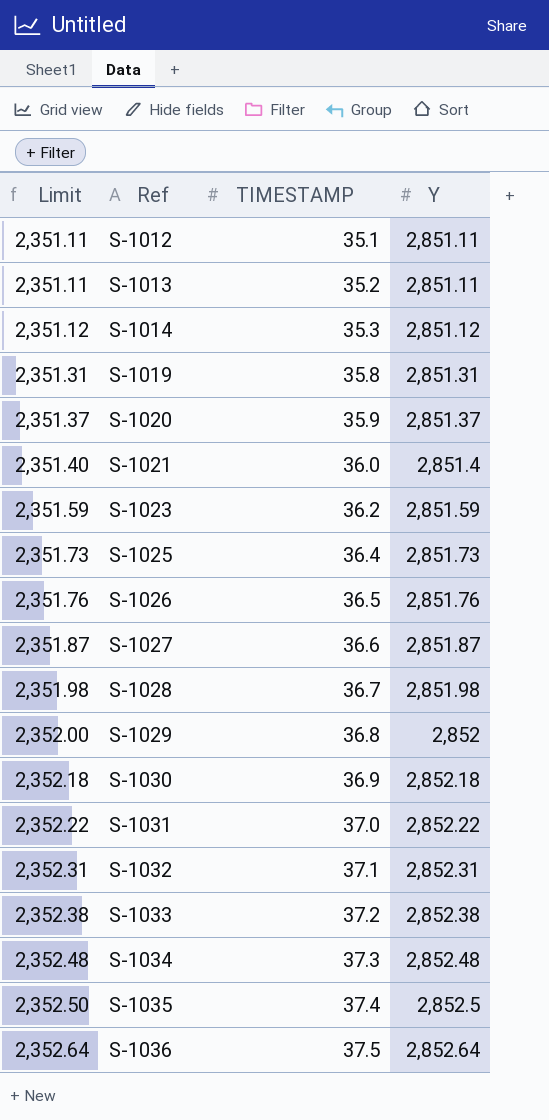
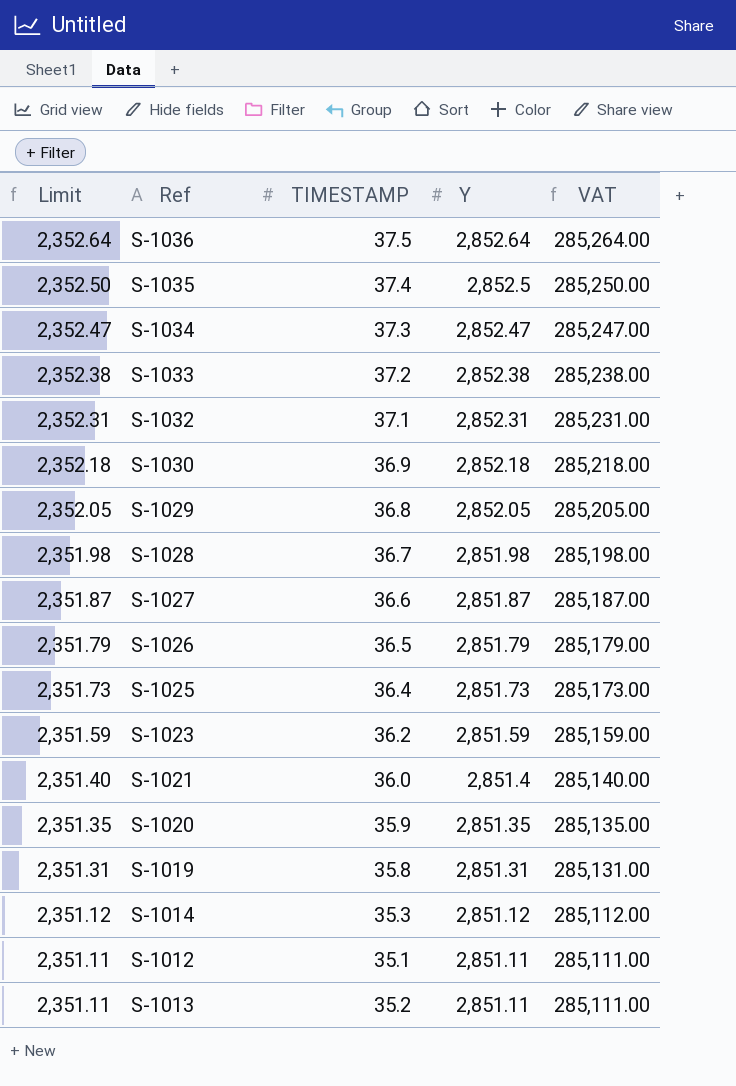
row order: Limit ascending -> Limit descending
column VAT | formula: none -> [Y] * 100
row S-1031: 2,352.22 | 37.0 | 2,852.22 -> none
S-1034 | Limit: 2,352.48 -> 2,352.47
S-1034 | Y: 2,852.48 -> 2,852.47
S-1029 | Limit: 2,352.00 -> 2,352.05
S-1029 | Y: 2,852 -> 2,852.05
S-1026 | Limit: 2,351.76 -> 2,351.79
S-1026 | Y: 2,851.76 -> 2,851.79
S-1020 | Limit: 2,351.37 -> 2,351.35
S-1020 | Y: 2,851.37 -> 2,851.35

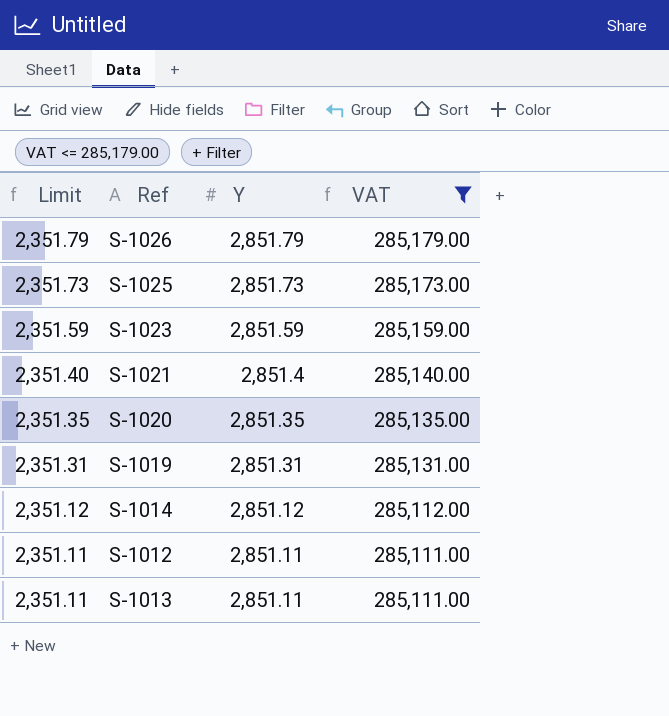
filter: none -> VAT <= 285,179.00
column TIMESTAMP | position: 3 -> none

